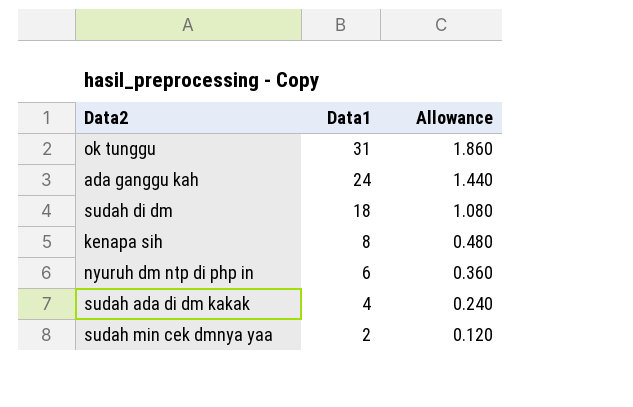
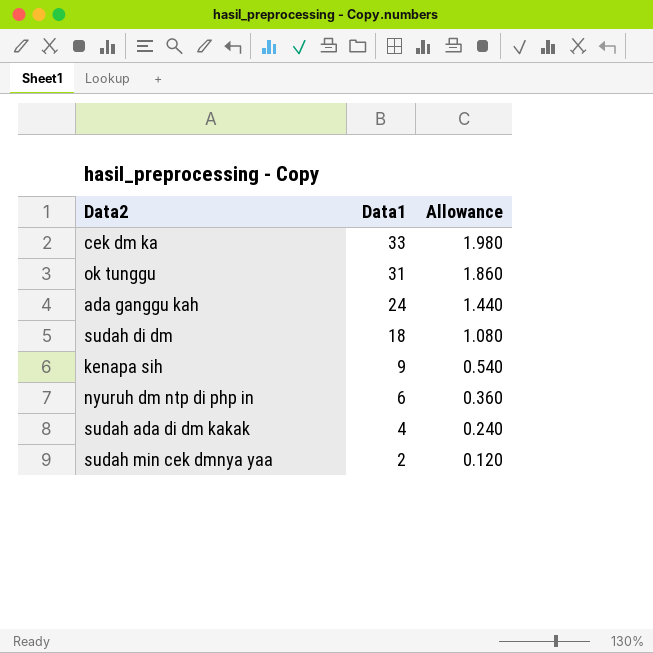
row cek dm ka: none -> 33 | 1.980
kenapa sih | Data1: 8 -> 9
kenapa sih | Allowance: 0.480 -> 0.540

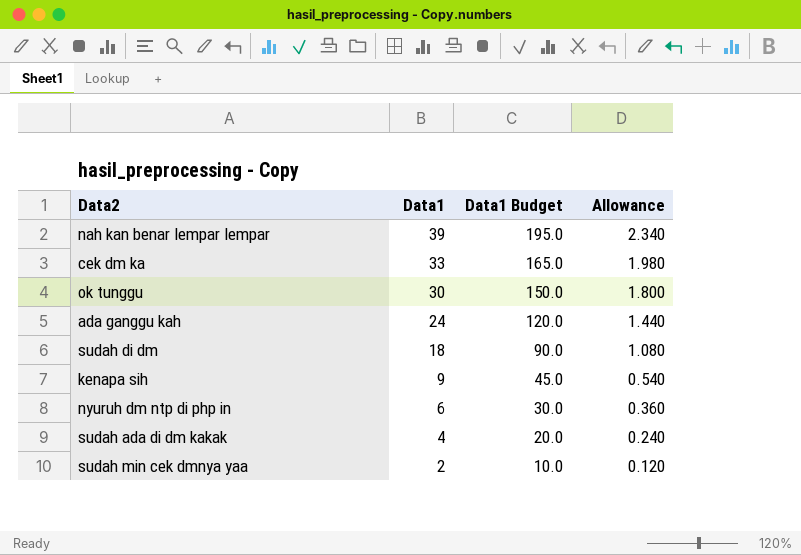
column Data1 Budget | formula: none -> [Data1] * 5
row nah kan benar lempar lempar: none -> 39 | 195.0 | 2.340
ok tunggu | Data1: 31 -> 30
ok tunggu | Allowance: 1.860 -> 1.800

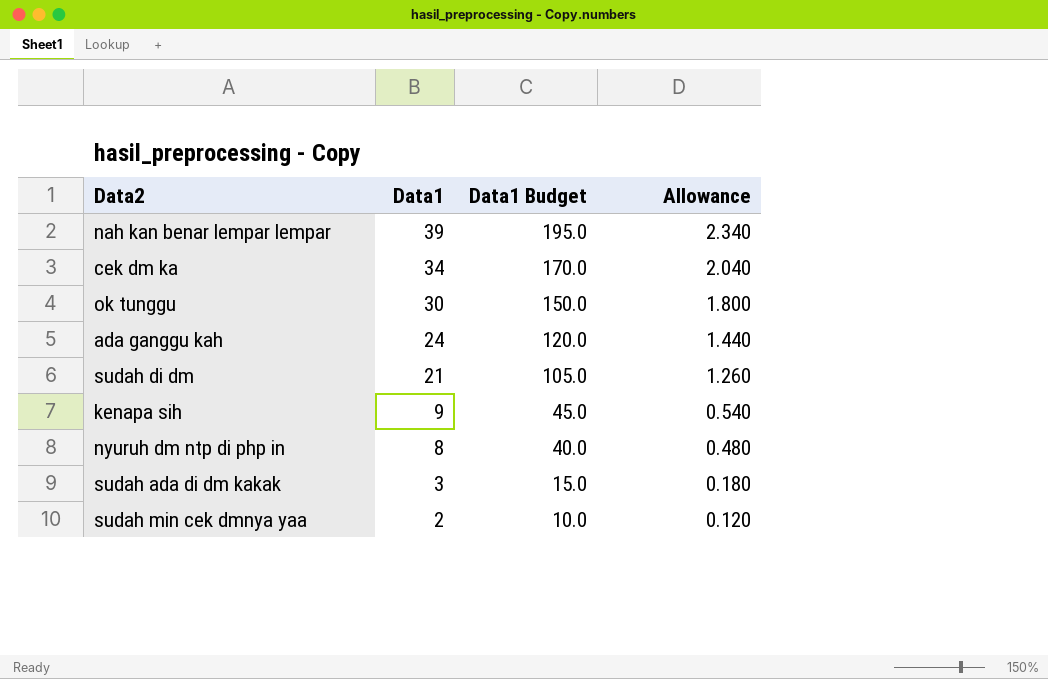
cek dm ka | Data1: 33 -> 34
cek dm ka | Data1 Budget: 165.0 -> 170.0
cek dm ka | Allowance: 1.980 -> 2.040
sudah di dm | Data1: 18 -> 21
sudah di dm | Data1 Budget: 90.0 -> 105.0
sudah di dm | Allowance: 1.080 -> 1.260
nyuruh dm ntp di php in | Data1: 6 -> 8
nyuruh dm ntp di php in | Data1 Budget: 30.0 -> 40.0
nyuruh dm ntp di php in | Allowance: 0.360 -> 0.480
sudah ada di dm kakak | Data1: 4 -> 3
sudah ada di dm kakak | Data1 Budget: 20.0 -> 15.0
sudah ada di dm kakak | Allowance: 0.240 -> 0.180

